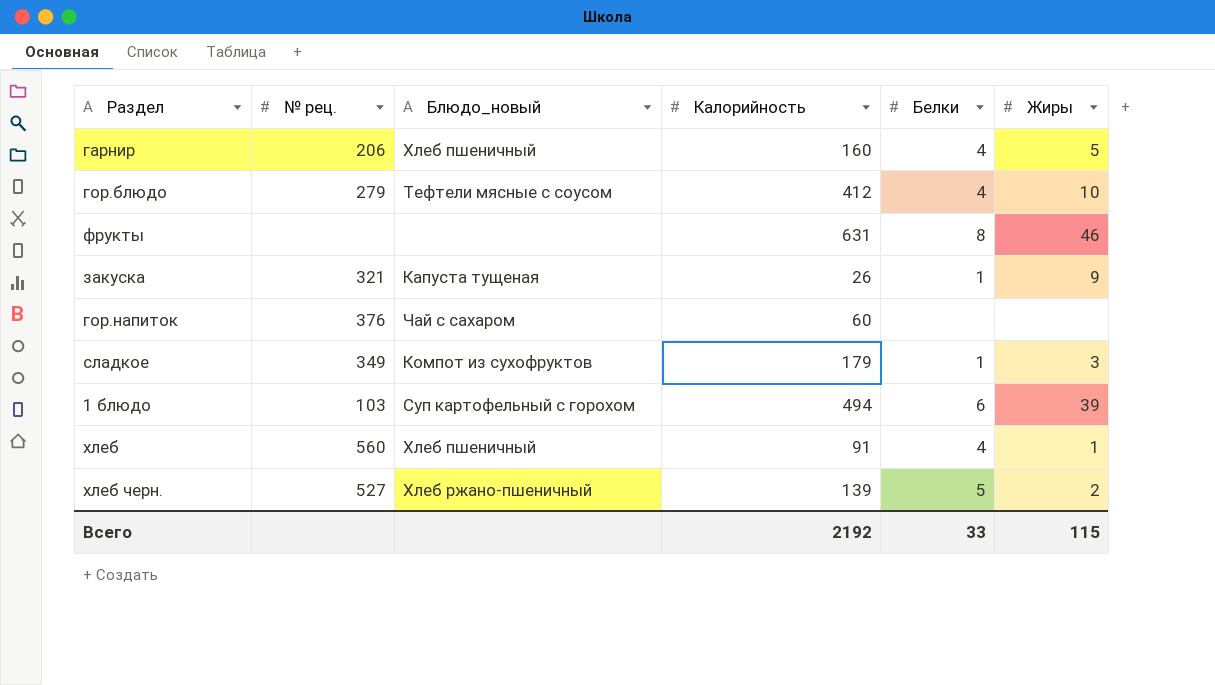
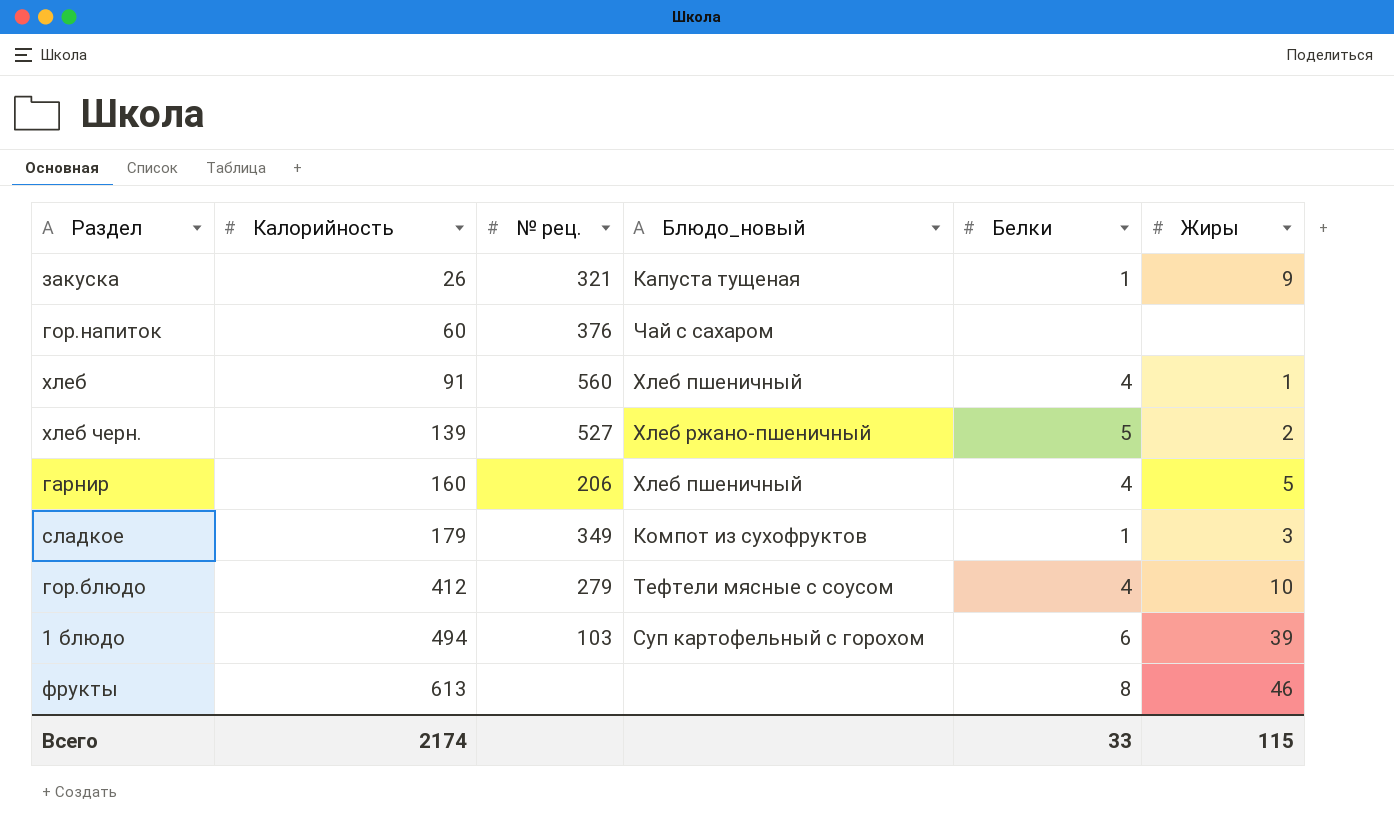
row order: none -> Калорийность ascending
column Калорийность | position: 4 -> 2
фрукты | Калорийность: 631 -> 613
Всего | Калорийность: 2192 -> 2174

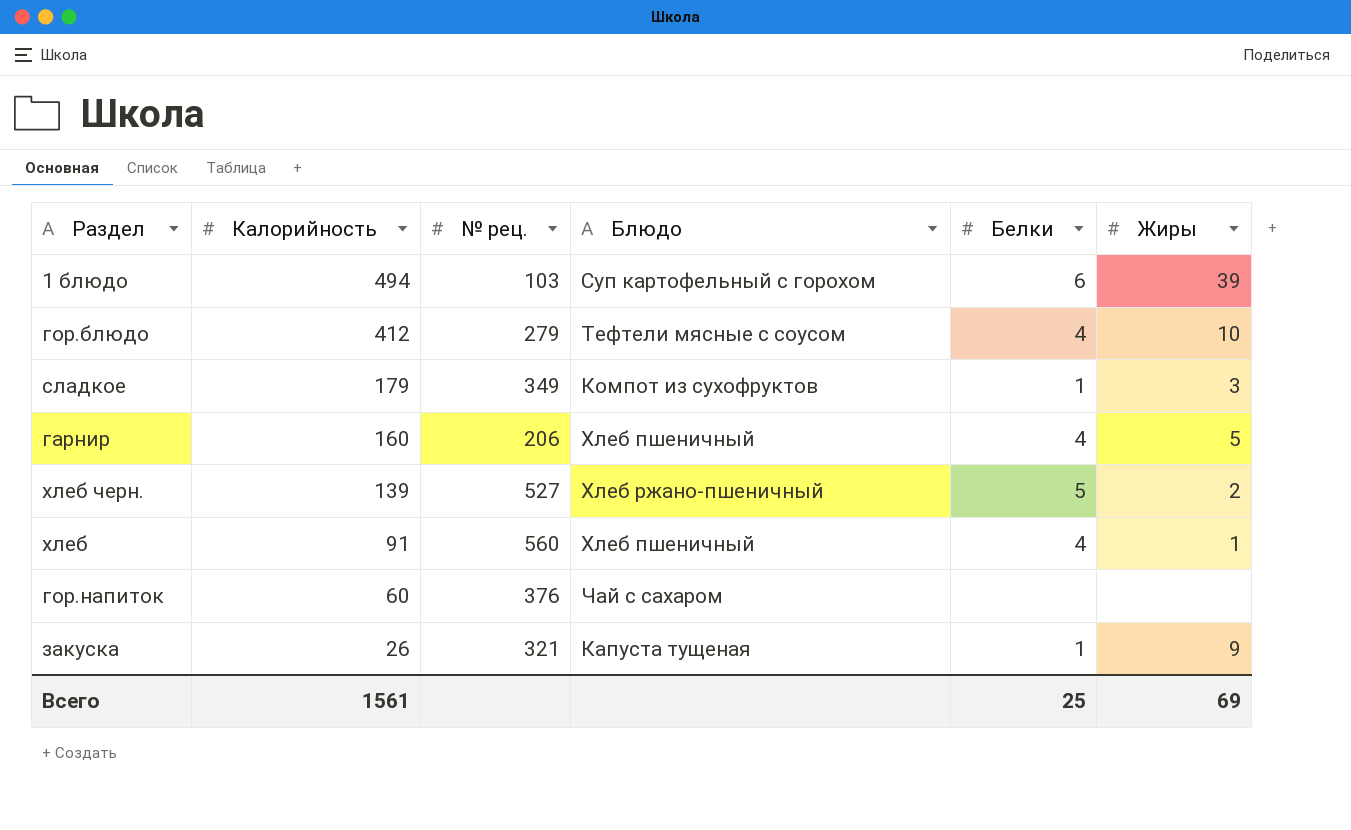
row order: Калорийность ascending -> Калорийность descending
column name: Блюдо_новый -> Блюдо
row фрукты: 613 | none | none | 8 | 46 -> none
Всего | Калорийность: 2174 -> 1561
Всего | Белки: 33 -> 25
Всего | Жиры: 115 -> 69

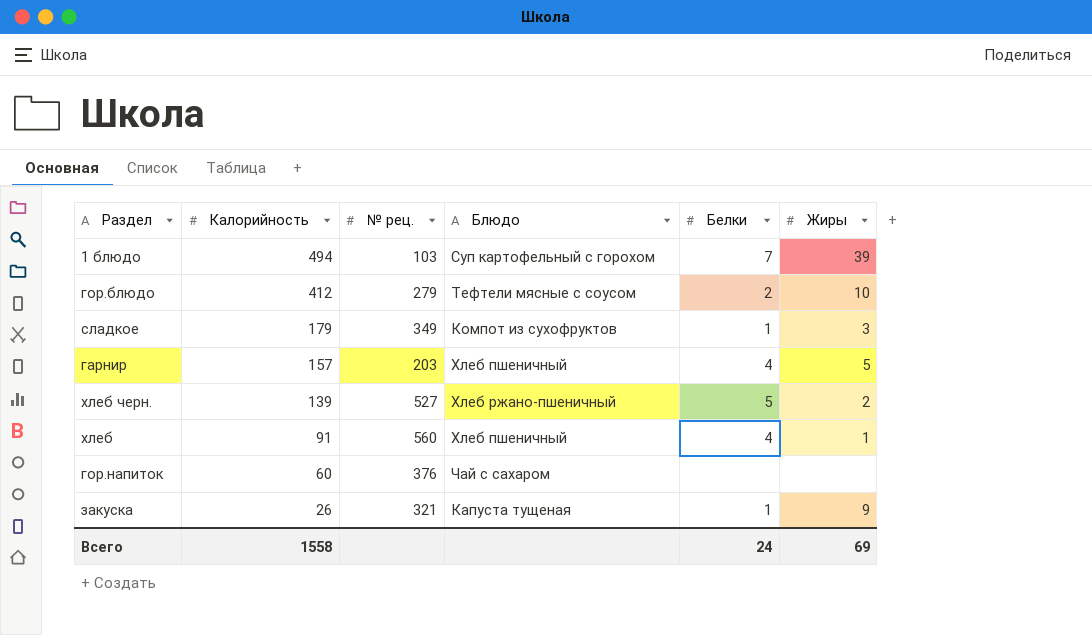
1 блюдо | Белки: 6 -> 7
гор.блюдо | Белки: 4 -> 2
гарнир | Калорийность: 160 -> 157
гарнир | № рец.: 206 -> 203
Всего | Калорийность: 1561 -> 1558
Всего | Белки: 25 -> 24

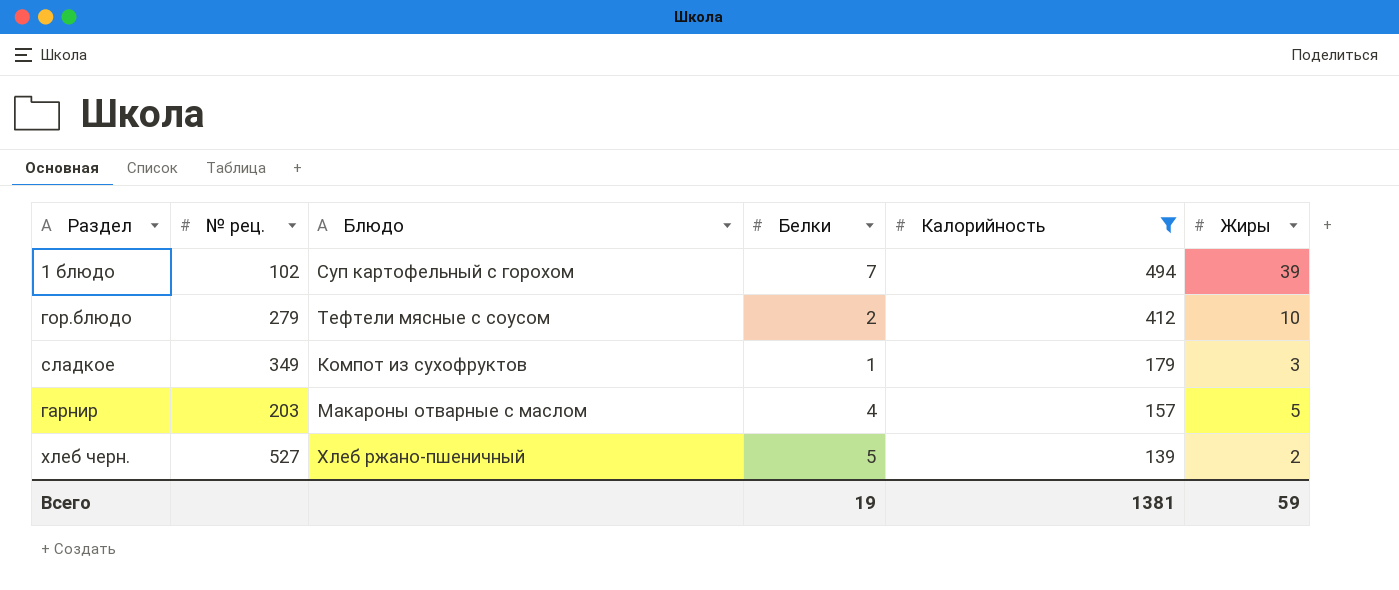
filter: none -> Калорийность >= 139
column Калорийность | position: 2 -> 5
1 блюдо | № рец.: 103 -> 102
гарнир | Блюдо: Хлеб пшеничный -> Макароны отварные с маслом
Всего | Белки: 24 -> 19
Всего | Калорийность: 1558 -> 1381
Всего | Жиры: 69 -> 59

